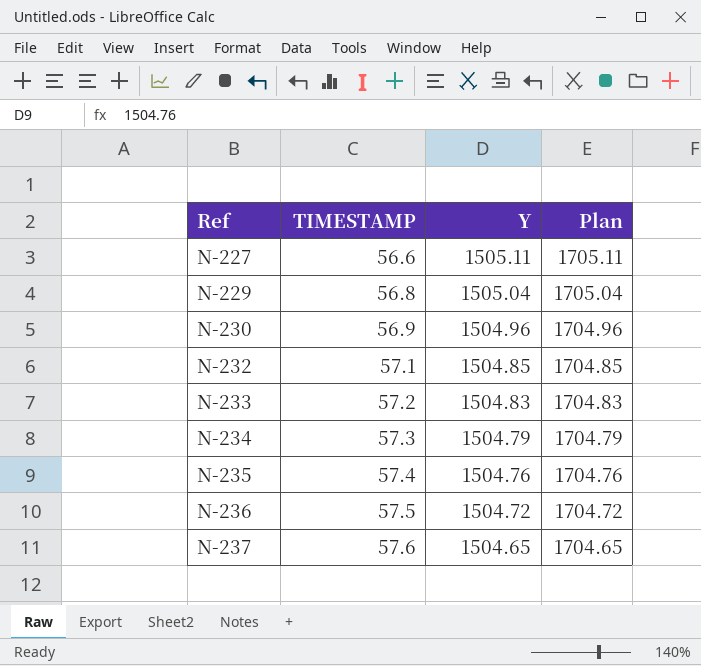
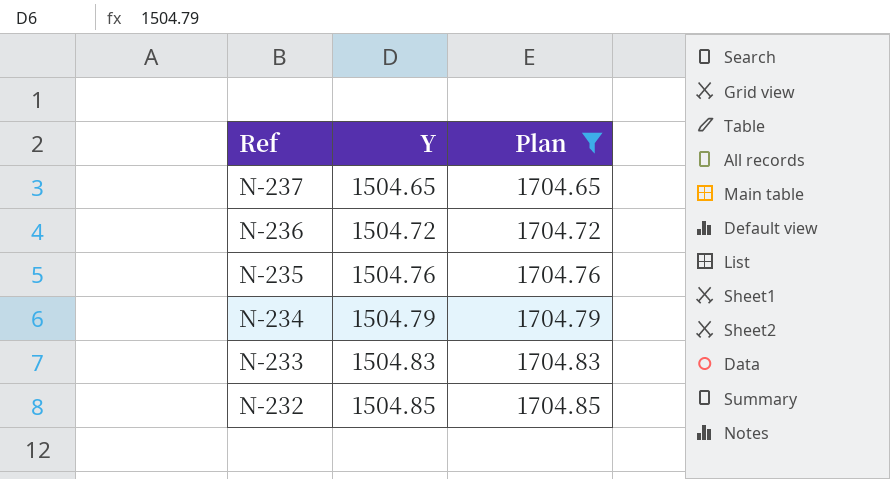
filter: none -> Plan <= 1704.85
row order: Ref ascending -> Ref descending
column TIMESTAMP | position: 2 -> none

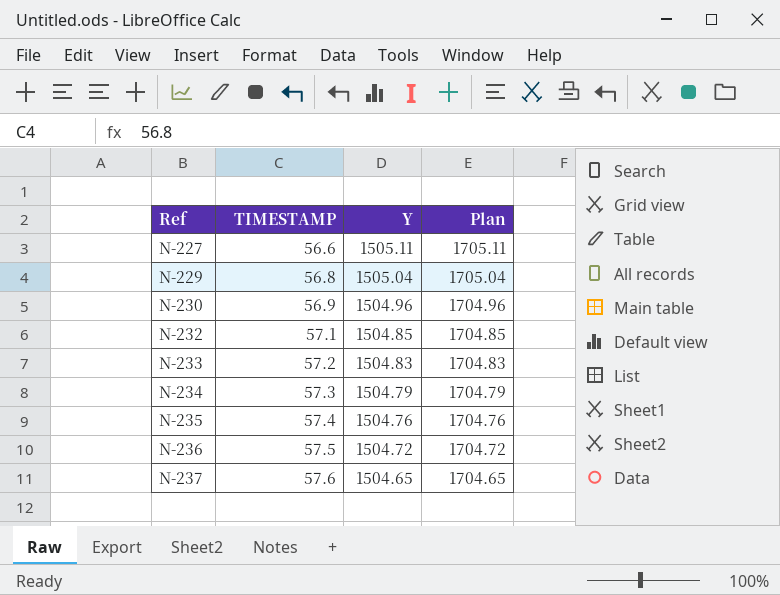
filter: Plan <= 1704.85 -> none
row order: Ref descending -> Ref ascending
column TIMESTAMP | position: none -> 2

